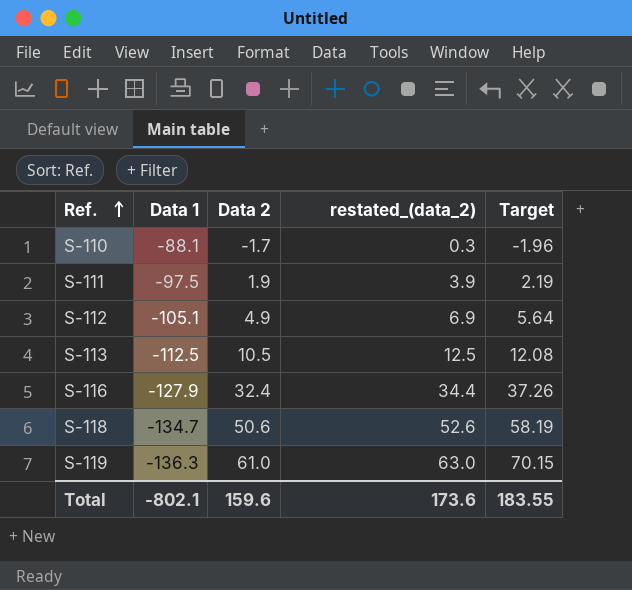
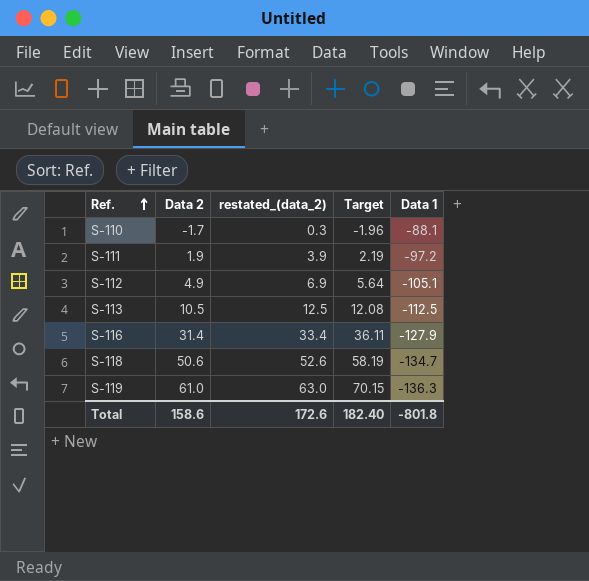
column Data 1 | position: 2 -> 5
S-111 | Data 1: -97.5 -> -97.2
S-116 | Data 2: 32.4 -> 31.4
S-116 | restated_(data_2): 34.4 -> 33.4
S-116 | Target: 37.26 -> 36.11
Total | Data 2: 159.6 -> 158.6
Total | restated_(data_2): 173.6 -> 172.6
Total | Target: 183.55 -> 182.40
Total | Data 1: -802.1 -> -801.8

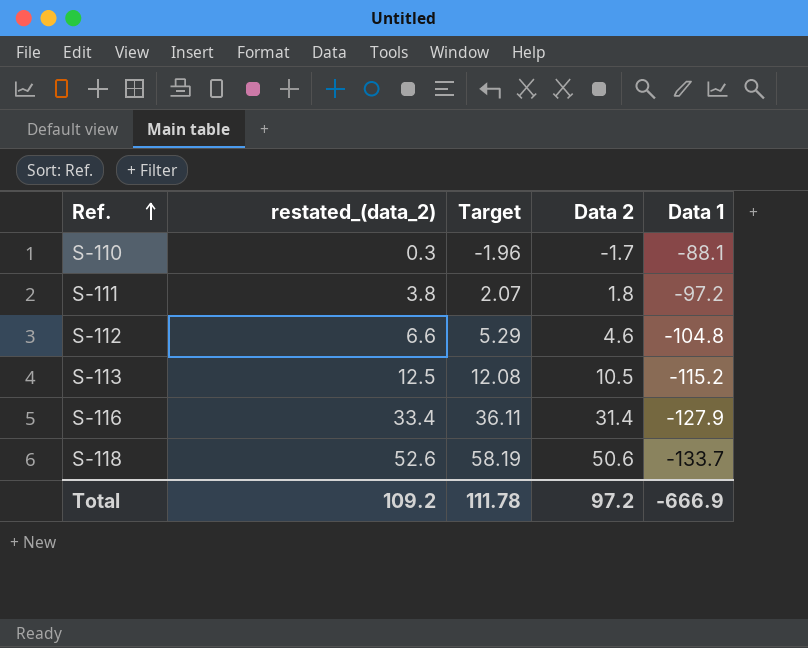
column Data 2 | position: 2 -> 4
row S-119: 61.0 | 63.0 | 70.15 | -136.3 -> none
S-111 | restated_(data_2): 3.9 -> 3.8
S-111 | Target: 2.19 -> 2.07
S-111 | Data 2: 1.9 -> 1.8
S-112 | restated_(data_2): 6.9 -> 6.6
S-112 | Target: 5.64 -> 5.29
S-112 | Data 2: 4.9 -> 4.6
S-112 | Data 1: -105.1 -> -104.8
S-113 | Data 1: -112.5 -> -115.2
S-118 | Data 1: -134.7 -> -133.7
Total | restated_(data_2): 172.6 -> 109.2
Total | Target: 182.40 -> 111.78
Total | Data 2: 158.6 -> 97.2
Total | Data 1: -801.8 -> -666.9

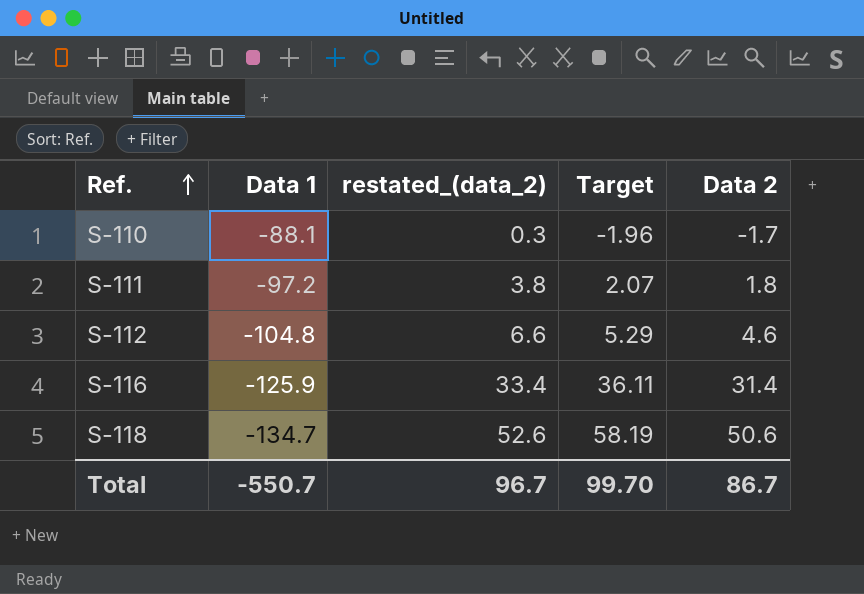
column Data 1 | position: 5 -> 2
row S-113: 12.5 | 12.08 | 10.5 | -115.2 -> none
S-116 | Data 1: -127.9 -> -125.9
S-118 | Data 1: -133.7 -> -134.7
Total | Data 1: -666.9 -> -550.7
Total | restated_(data_2): 109.2 -> 96.7
Total | Target: 111.78 -> 99.70
Total | Data 2: 97.2 -> 86.7

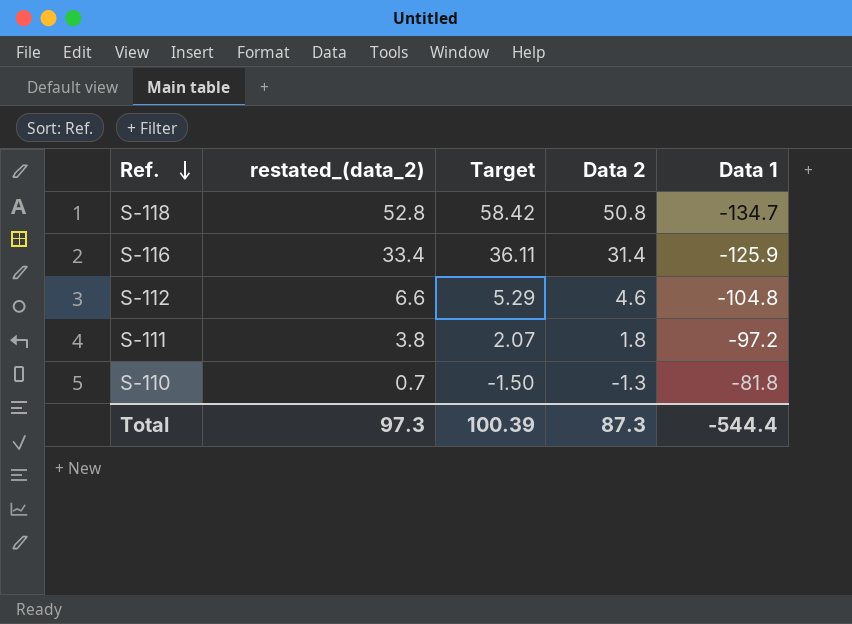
row order: Ref. ascending -> Ref. descending
column Data 1 | position: 2 -> 5
S-118 | restated_(data_2): 52.6 -> 52.8
S-118 | Target: 58.19 -> 58.42
S-118 | Data 2: 50.6 -> 50.8
S-110 | restated_(data_2): 0.3 -> 0.7
S-110 | Target: -1.96 -> -1.50
S-110 | Data 2: -1.7 -> -1.3
S-110 | Data 1: -88.1 -> -81.8
Total | restated_(data_2): 96.7 -> 97.3
Total | Target: 99.70 -> 100.39
Total | Data 2: 86.7 -> 87.3
Total | Data 1: -550.7 -> -544.4

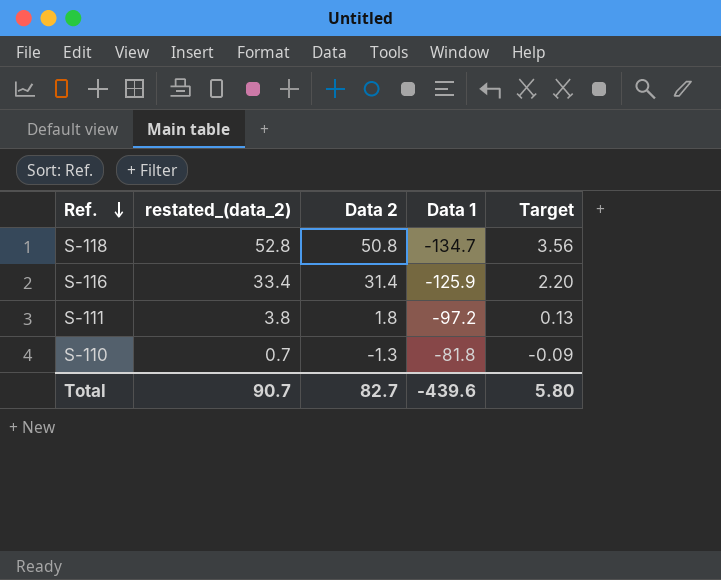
column Target | formula: [Data 2] * 1.15 -> [Data 2] * 0.07
column Target | position: 3 -> 5
row S-112: 6.6 | 5.29 | 4.6 | -104.8 -> none
Total | restated_(data_2): 97.3 -> 90.7
Total | Data 2: 87.3 -> 82.7
Total | Data 1: -544.4 -> -439.6
Total | Target: 100.39 -> 5.80

